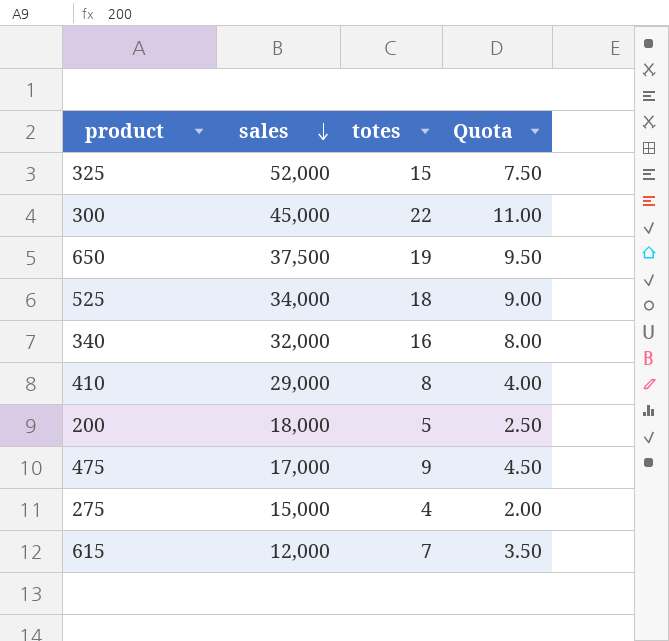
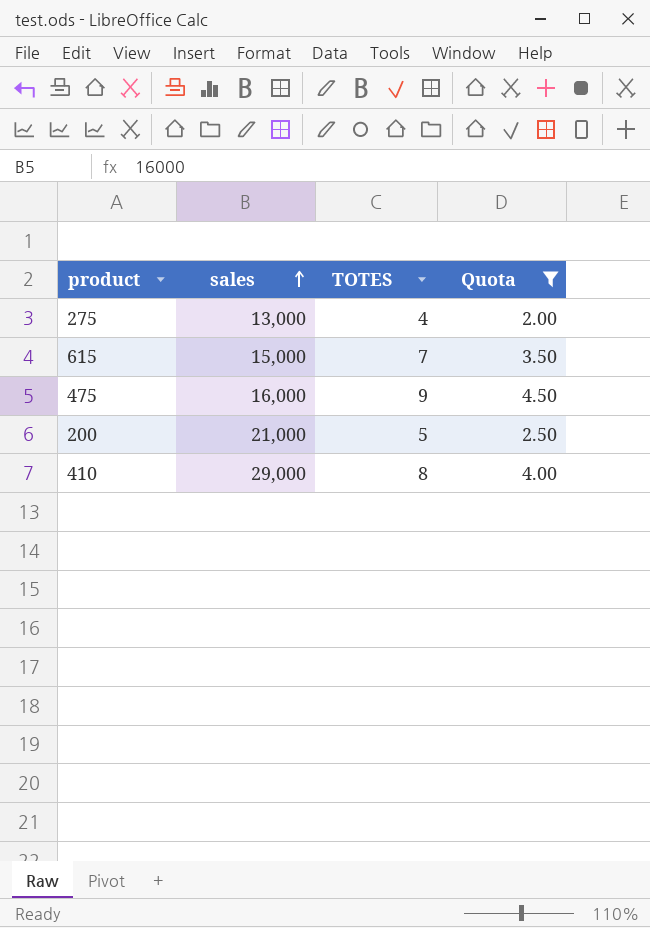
filter: none -> Quota <= 4.50
row order: sales descending -> sales ascending
column name: totes -> TOTES
275 | sales: 15,000 -> 13,000
615 | sales: 12,000 -> 15,000
475 | sales: 17,000 -> 16,000
200 | sales: 18,000 -> 21,000

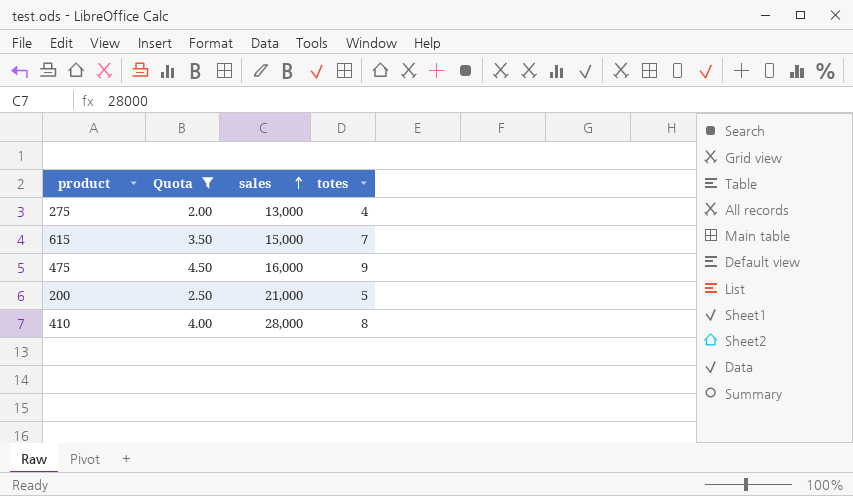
column Quota | position: 4 -> 2
column name: TOTES -> totes
410 | sales: 29,000 -> 28,000

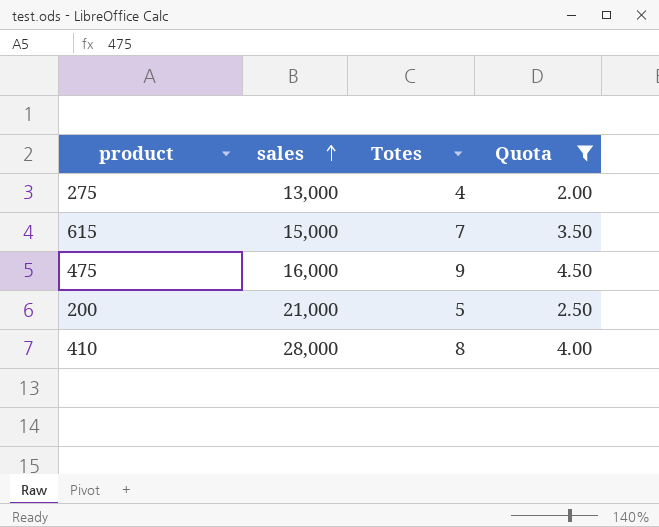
column name: totes -> Totes
column Quota | position: 2 -> 4

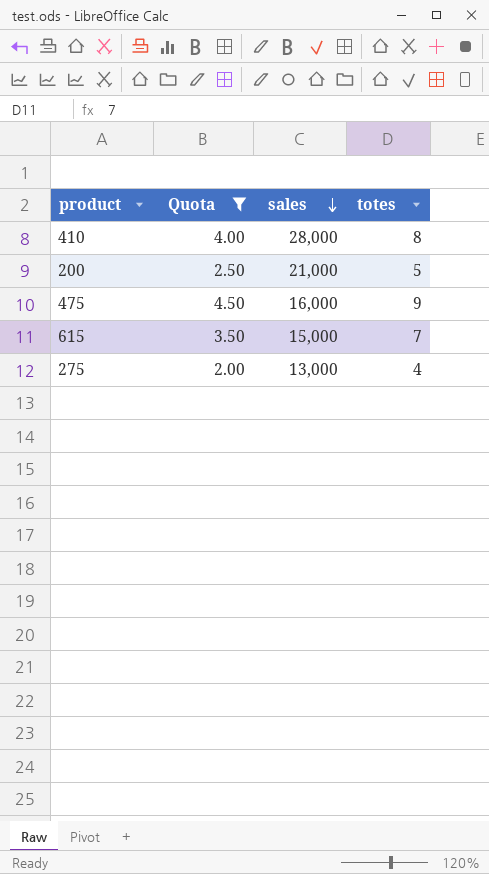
row order: sales ascending -> sales descending
column Quota | position: 4 -> 2
column name: Totes -> totes

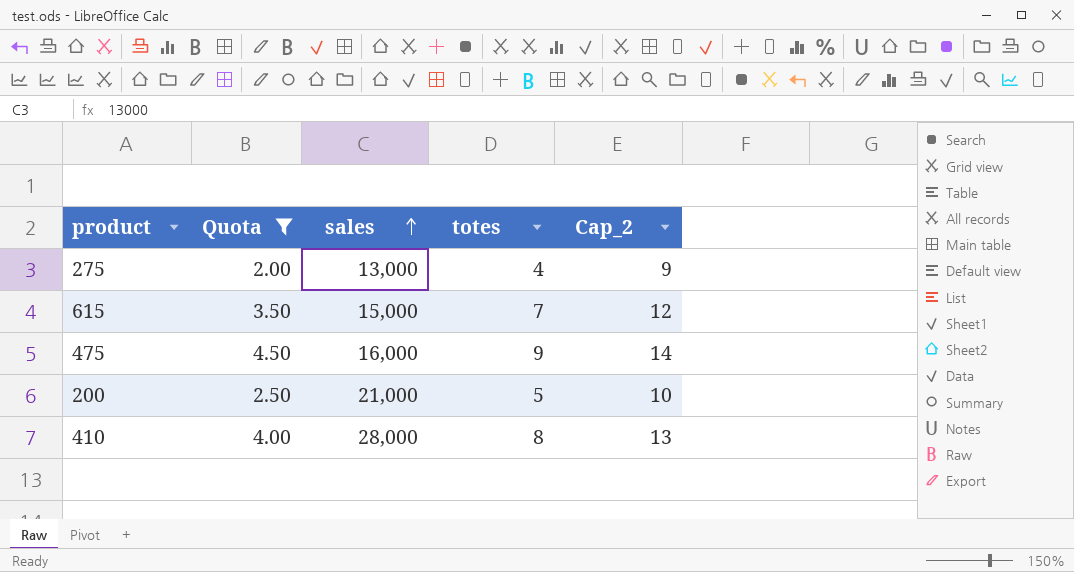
row order: sales descending -> sales ascending
column Cap_2 | formula: none -> [totes] + 5

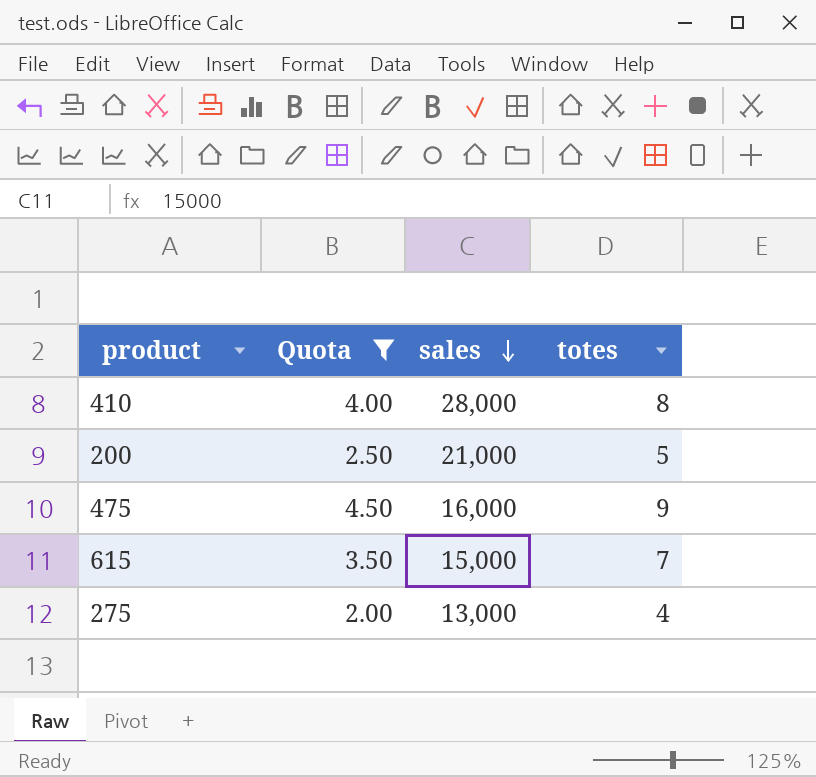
row order: sales ascending -> sales descending
column Cap_2 | formula: [totes] + 5 -> none

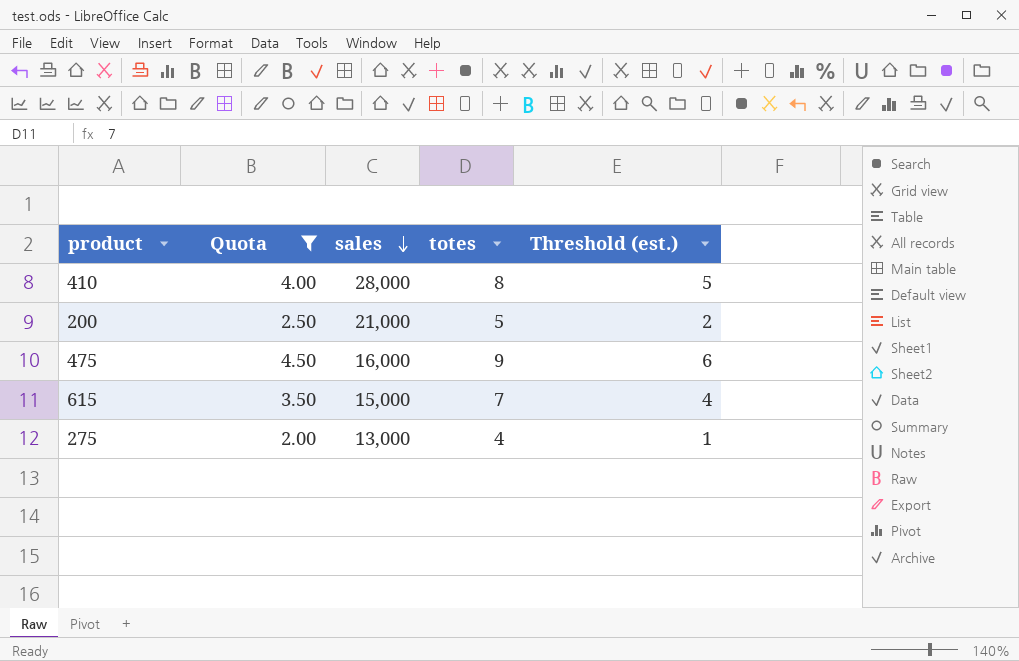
column Threshold (est.) | formula: none -> [totes] - 3

